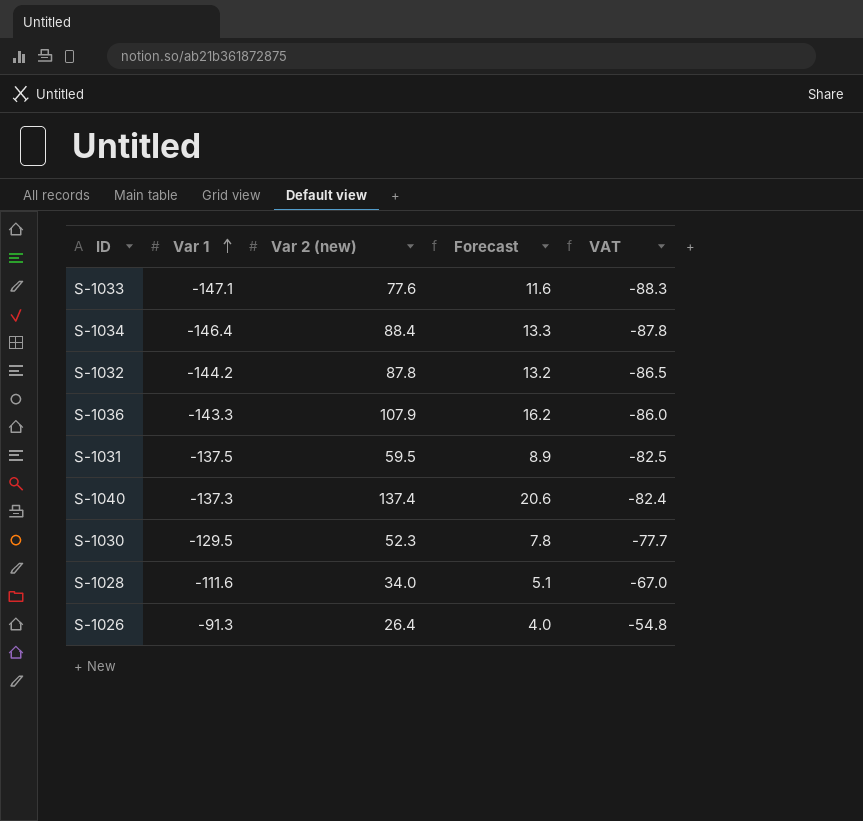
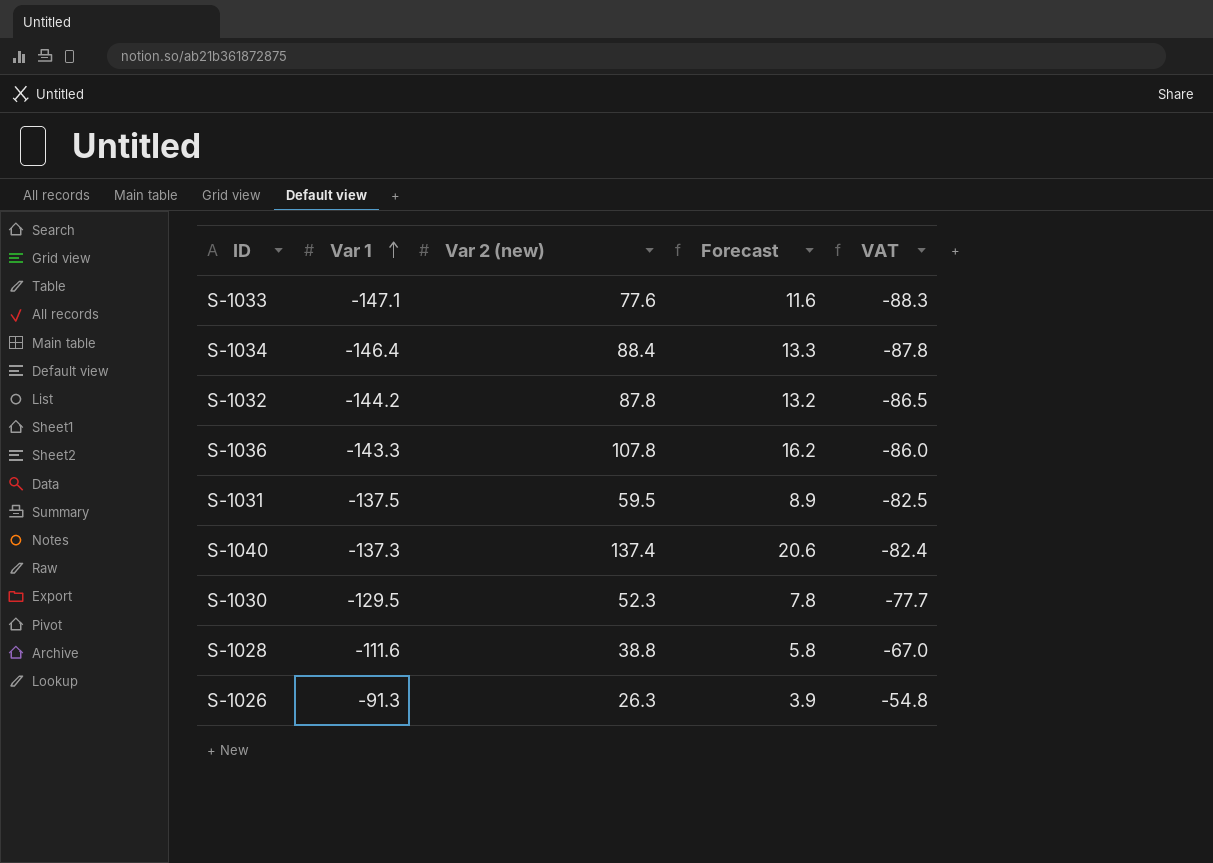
S-1036 | Var 2 (new): 107.9 -> 107.8
S-1028 | Var 2 (new): 34.0 -> 38.8
S-1028 | Forecast: 5.1 -> 5.8
S-1026 | Var 2 (new): 26.4 -> 26.3
S-1026 | Forecast: 4.0 -> 3.9

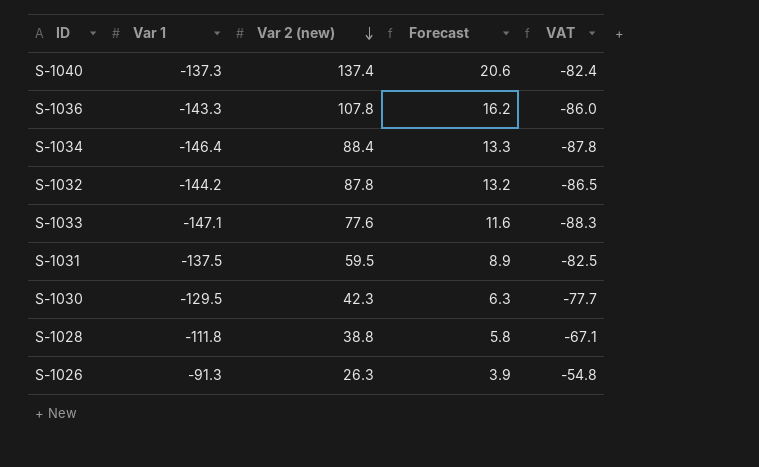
row order: Var 1 ascending -> Var 2 (new) descending
S-1030 | Var 2 (new): 52.3 -> 42.3
S-1030 | Forecast: 7.8 -> 6.3
S-1028 | Var 1: -111.6 -> -111.8
S-1028 | VAT: -67.0 -> -67.1

